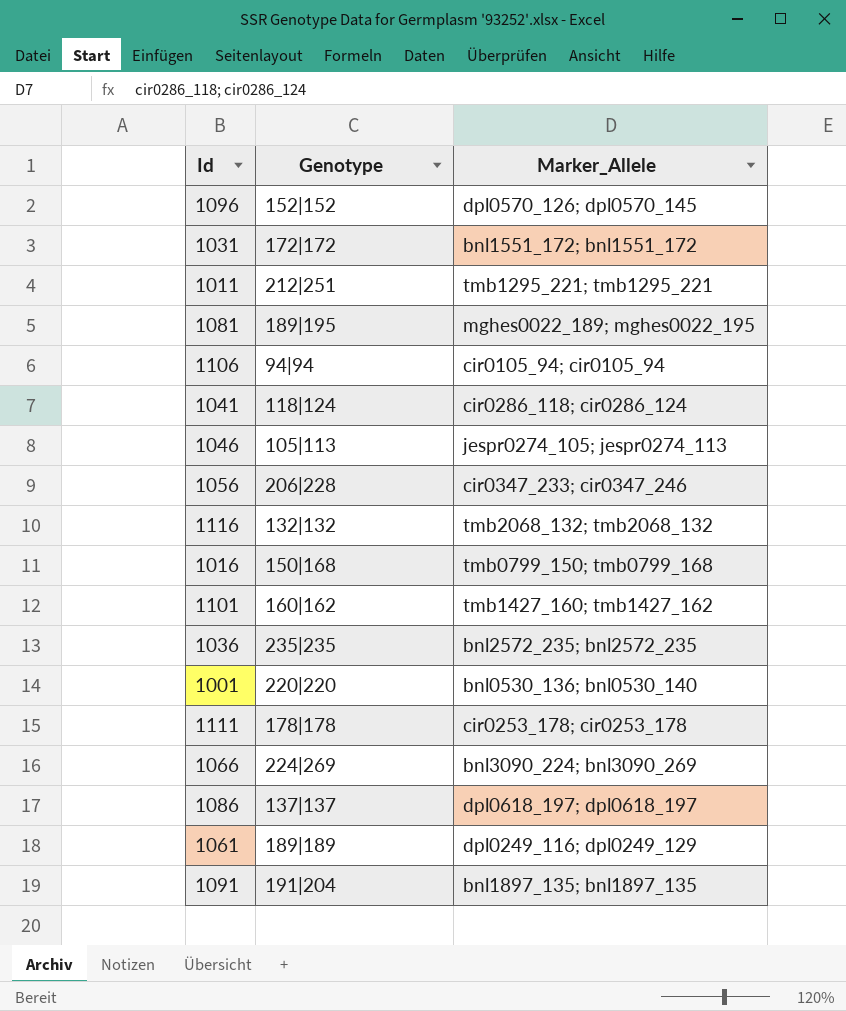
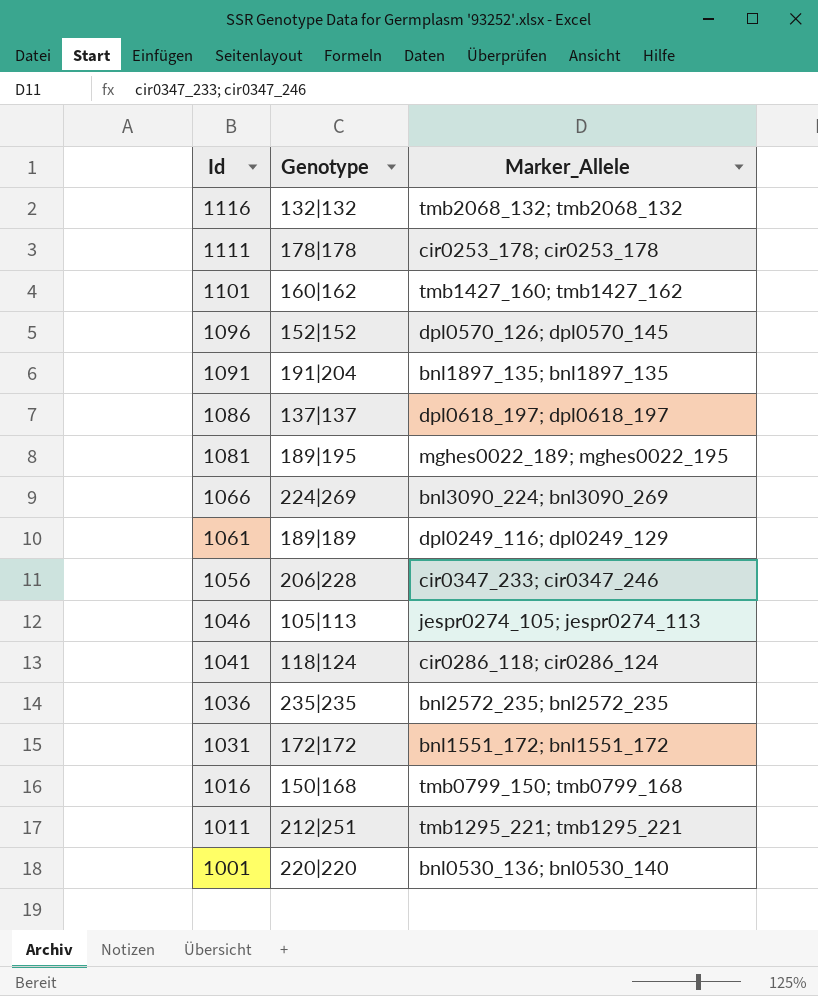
row order: none -> Id descending
row 1106: 94|94 | cir0105_94; cir0105_94 -> none

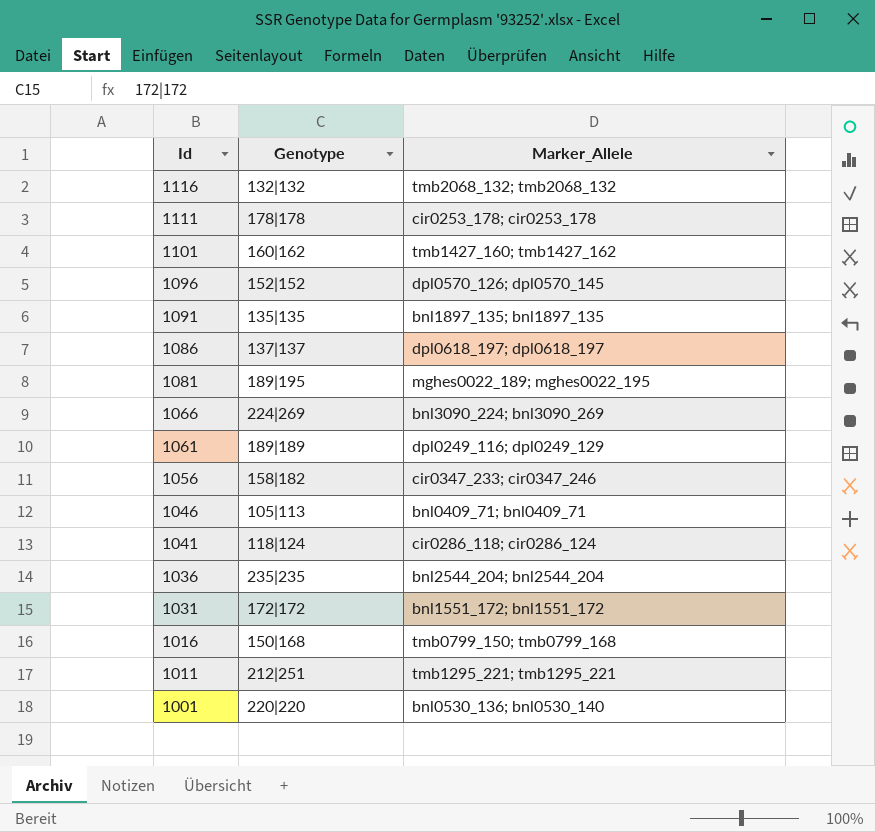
1091 | Genotype: 191|204 -> 135|135
1056 | Genotype: 206|228 -> 158|182
1046 | Marker_Allele: jespr0274_105; jespr0274_113 -> bnl0409_71; bnl0409_71
1036 | Marker_Allele: bnl2572_235; bnl2572_235 -> bnl2544_204; bnl2544_204

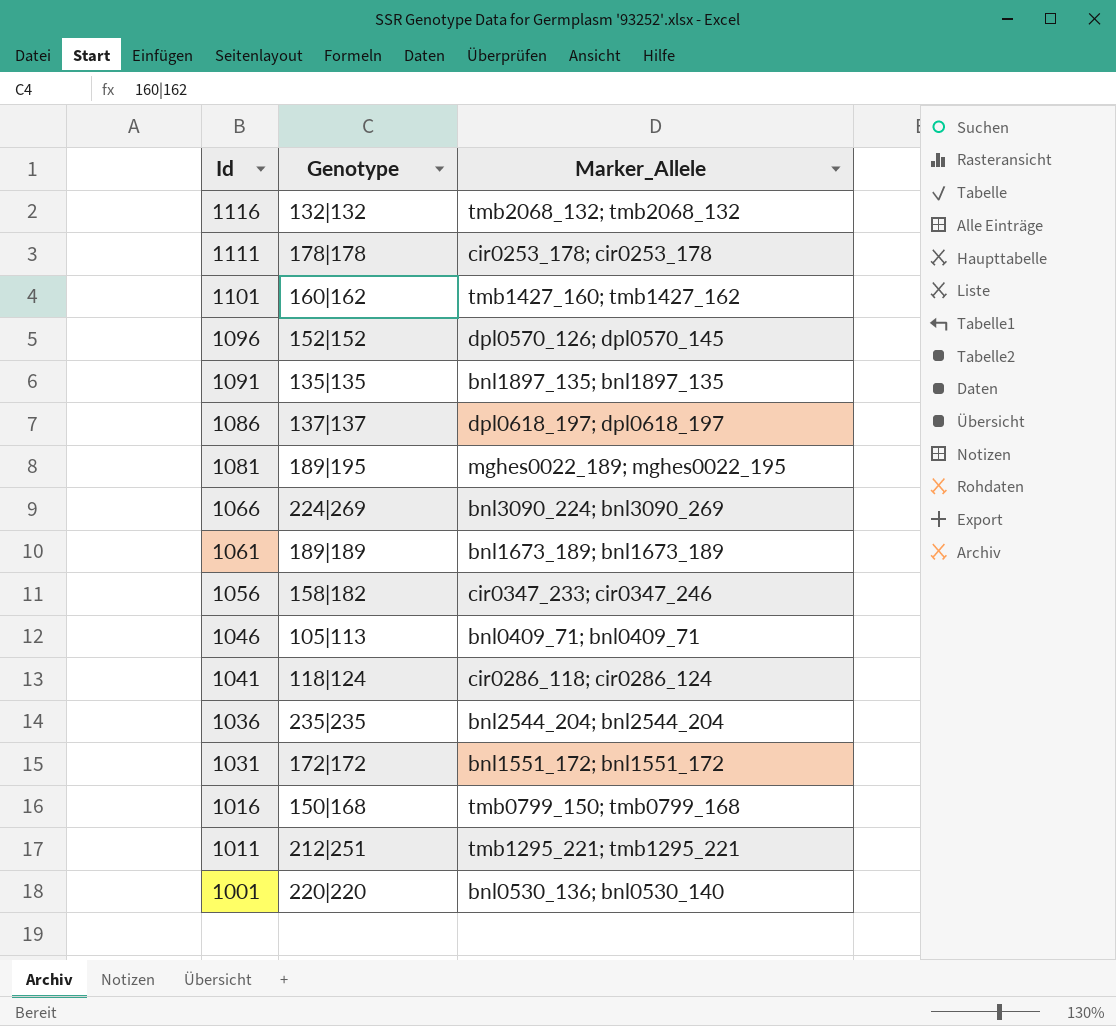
1061 | Marker_Allele: dpl0249_116; dpl0249_129 -> bnl1673_189; bnl1673_189

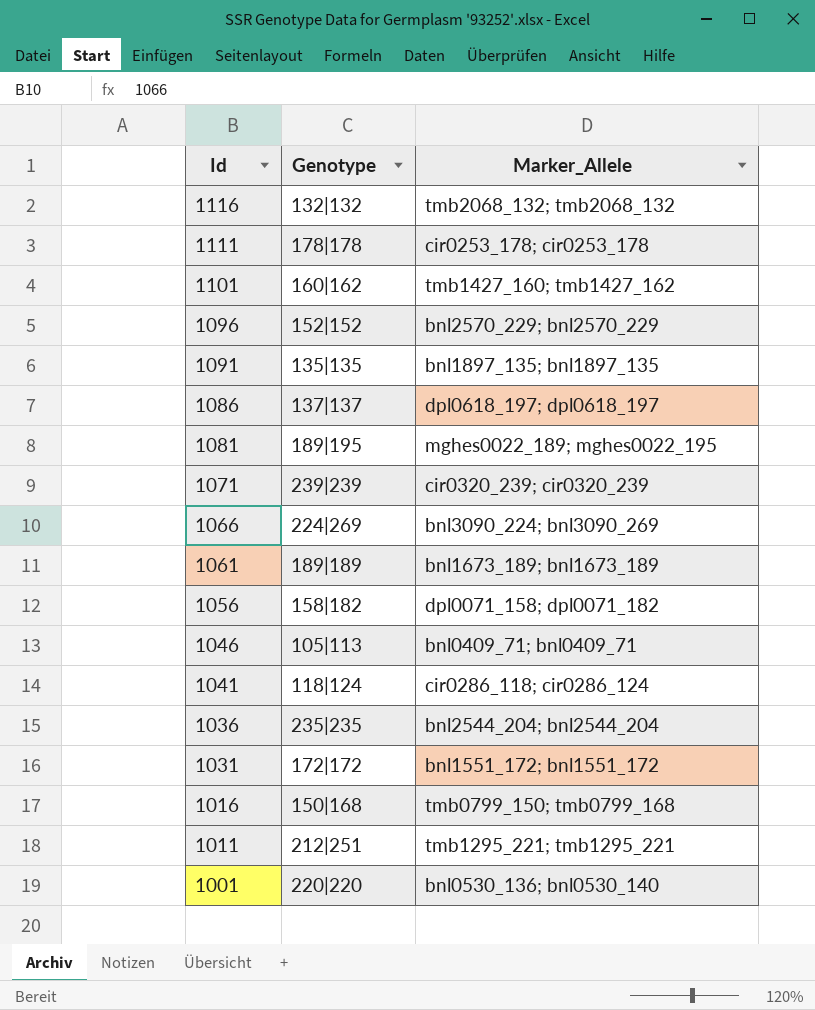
1096 | Marker_Allele: dpl0570_126; dpl0570_145 -> bnl2570_229; bnl2570_229
row 1071: none -> 239|239 | cir0320_239; cir0320_239
1056 | Marker_Allele: cir0347_233; cir0347_246 -> dpl0071_158; dpl0071_182

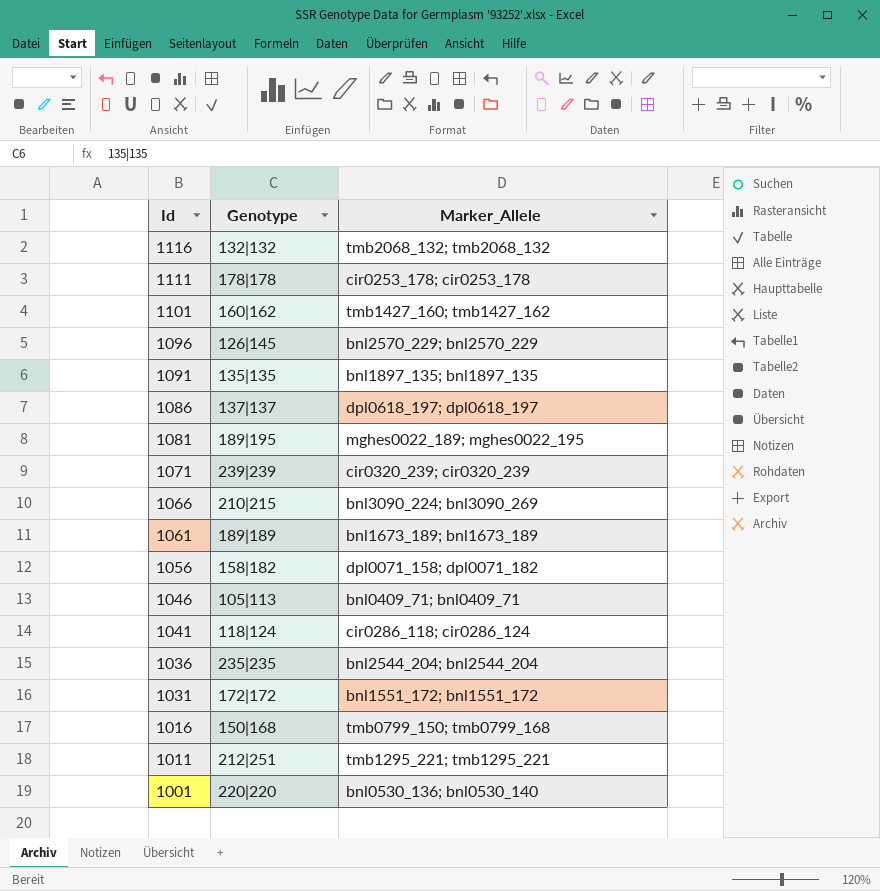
1096 | Genotype: 152|152 -> 126|145
1066 | Genotype: 224|269 -> 210|215

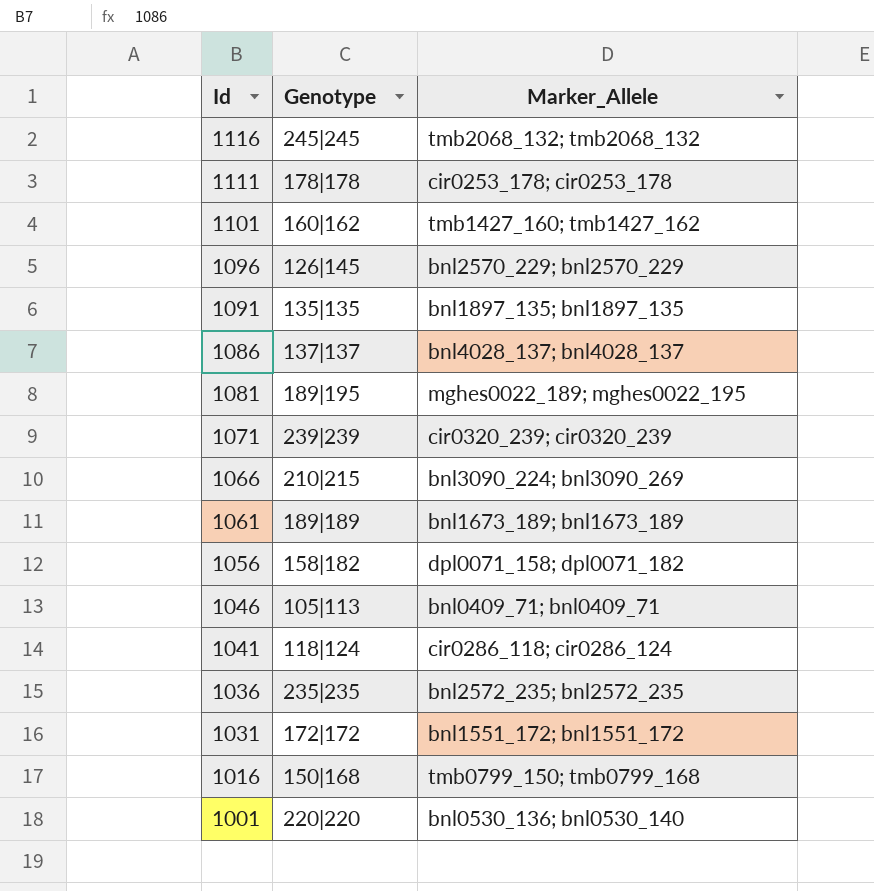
row 1011: 212|251 | tmb1295_221; tmb1295_221 -> none
1116 | Genotype: 132|132 -> 245|245
1086 | Marker_Allele: dpl0618_197; dpl0618_197 -> bnl4028_137; bnl4028_137
1036 | Marker_Allele: bnl2544_204; bnl2544_204 -> bnl2572_235; bnl2572_235

